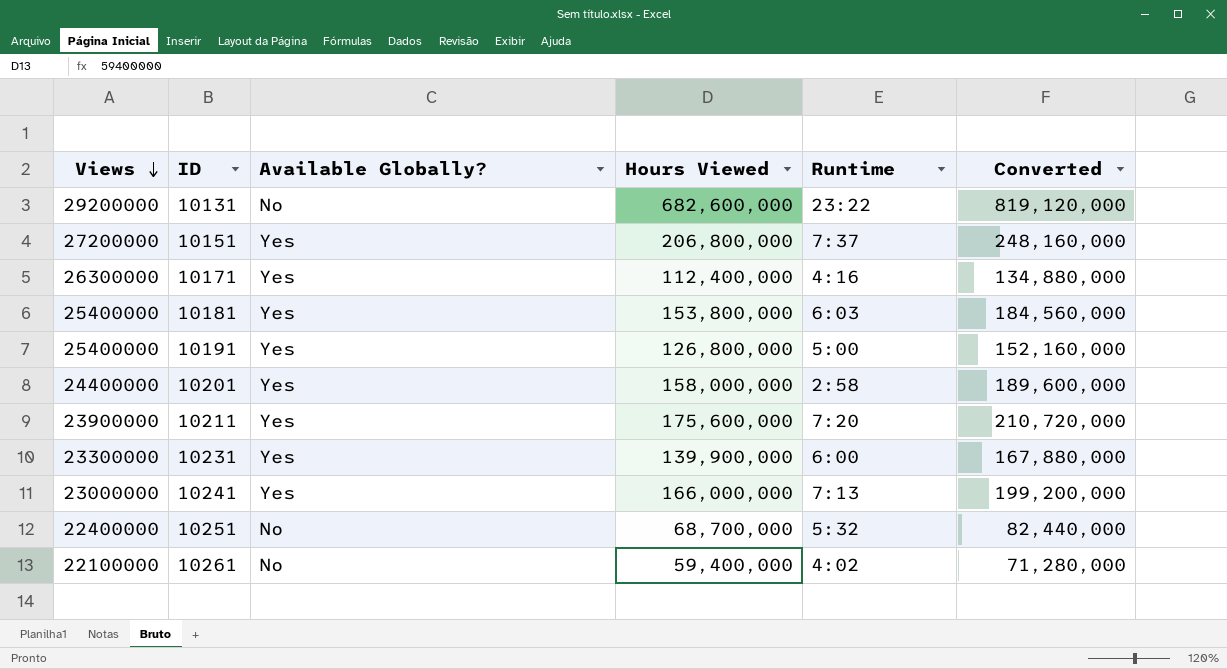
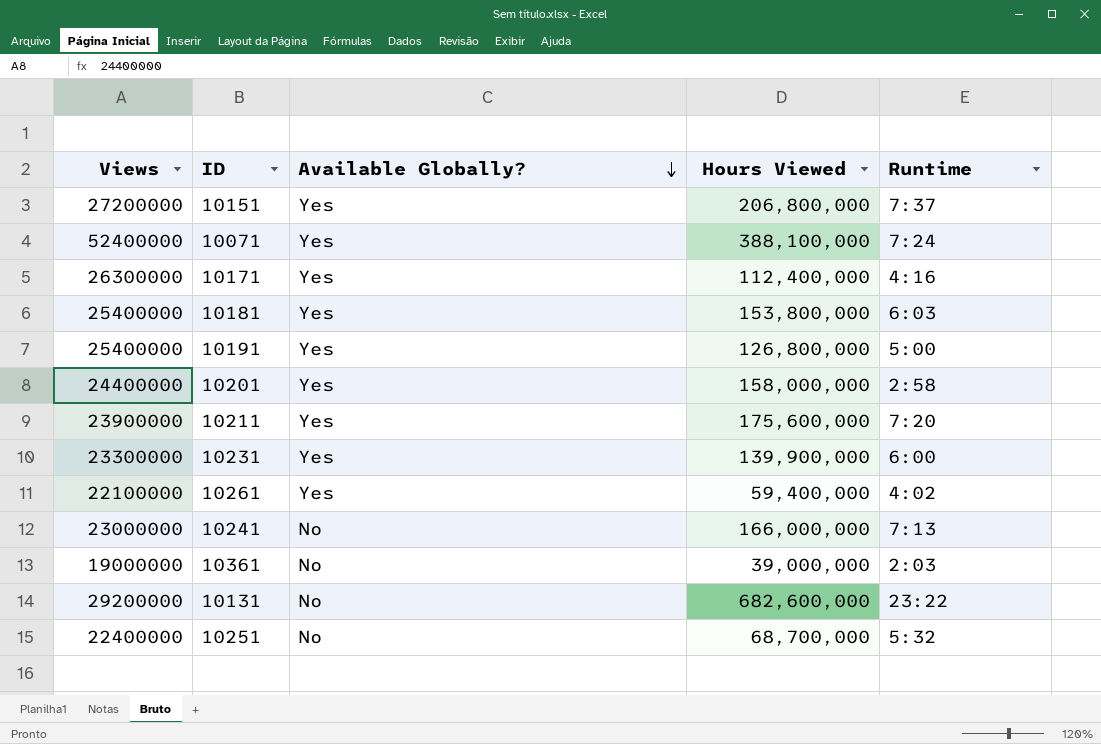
row order: Views descending -> Available Globally? descending
column Converted | formula: [Hours Viewed] * 1.2 -> none
row 10071: none -> 52400000 | Yes | 388,100,000 | 7:24
10261 | Available Globally?: No -> Yes
10241 | Available Globally?: Yes -> No
row 10361: none -> 19000000 | No | 39,000,000 | 2:03

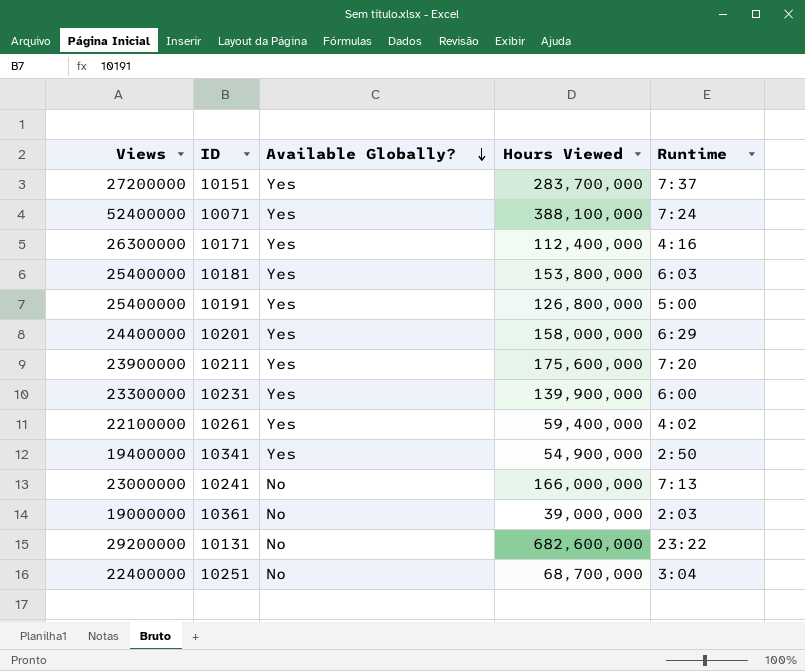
10151 | Hours Viewed: 206,800,000 -> 283,700,000
10201 | Runtime: 2:58 -> 6:29
row 10341: none -> 19400000 | Yes | 54,900,000 | 2:50
10251 | Runtime: 5:32 -> 3:04

